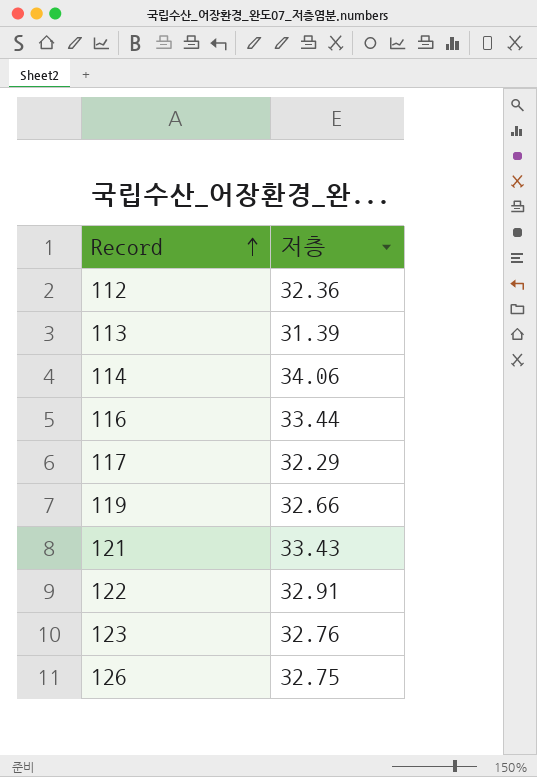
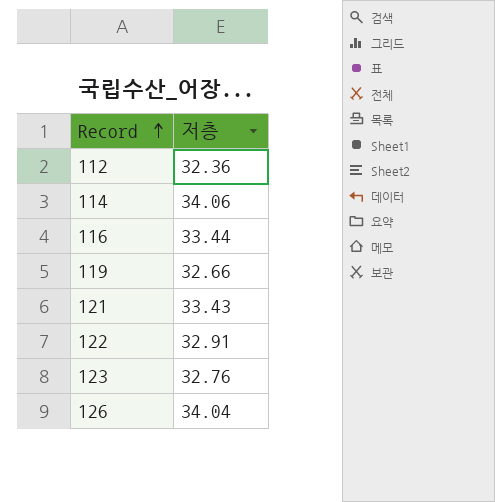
row 113: 31.39 -> none
row 117: 32.29 -> none
126 | 저층: 32.75 -> 34.04

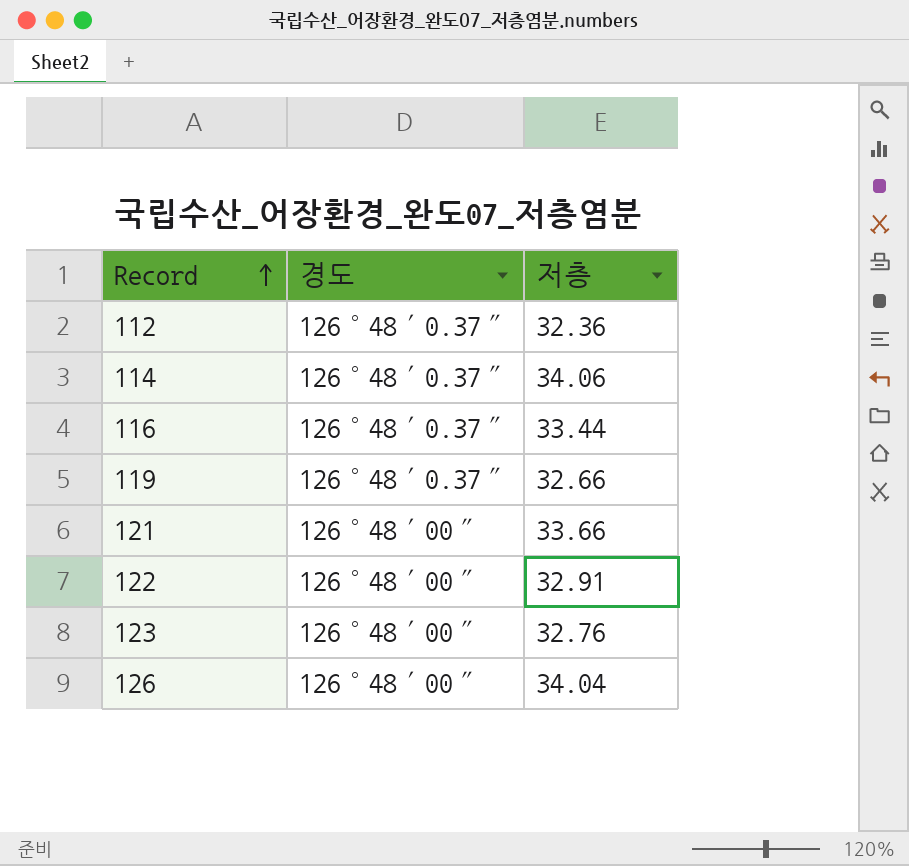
column 경도 | position: none -> 2
121 | 저층: 33.43 -> 33.66

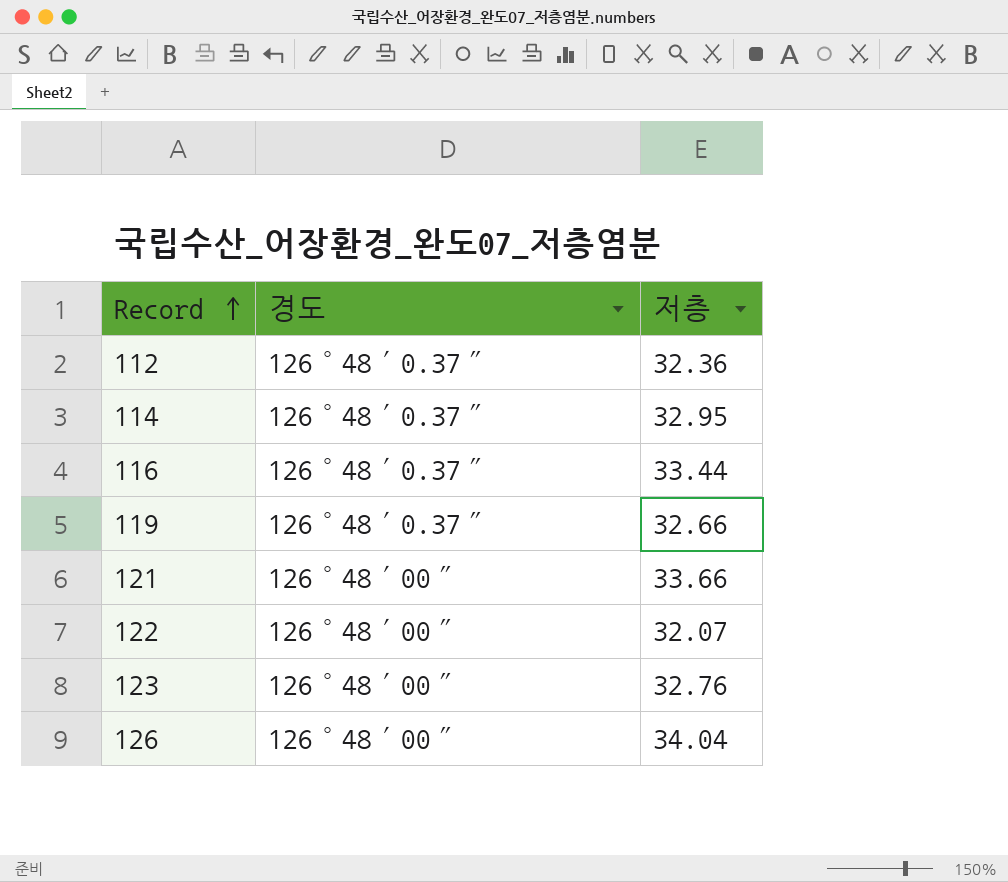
114 | 저층: 34.06 -> 32.95
122 | 저층: 32.91 -> 32.07

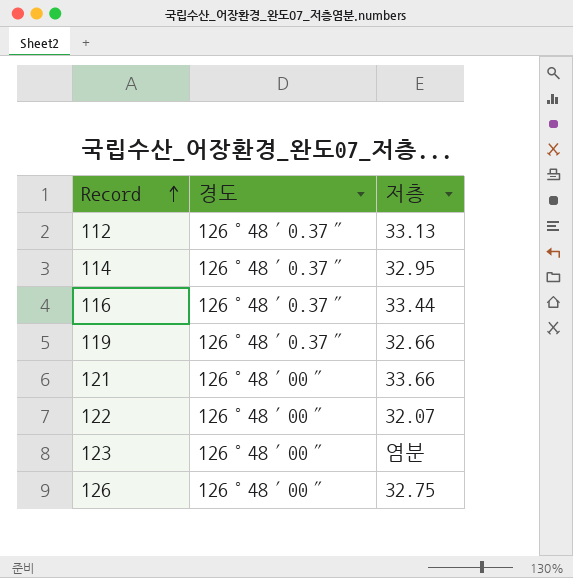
112 | 저층: 32.36 -> 33.13
123 | 저층: 32.76 -> 염분
126 | 저층: 34.04 -> 32.75

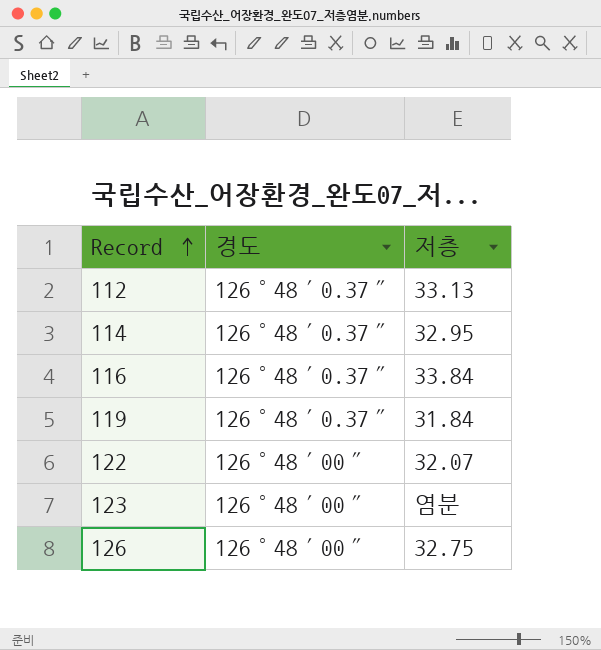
row 121: 126°48´00˝ | 33.66 -> none
116 | 저층: 33.44 -> 33.84
119 | 저층: 32.66 -> 31.84

